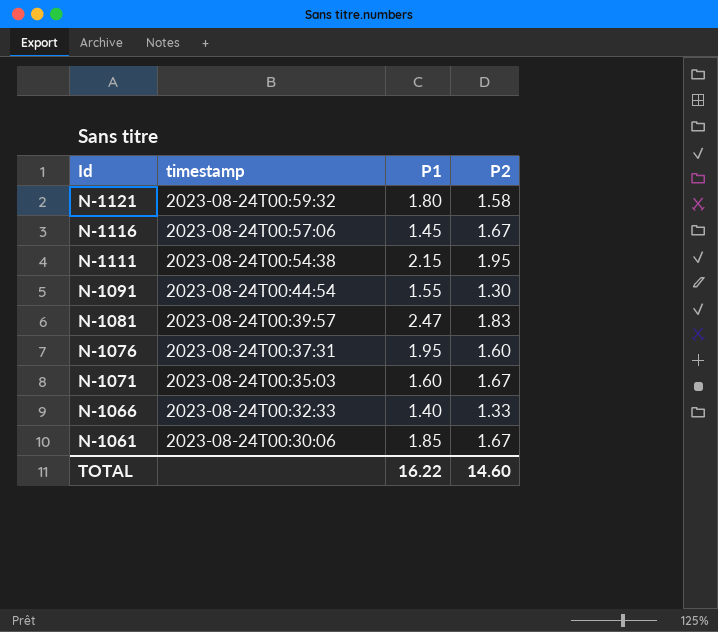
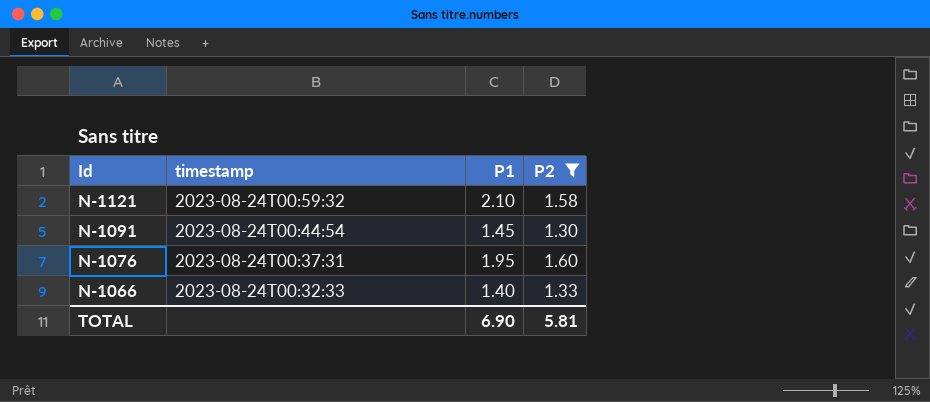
filter: none -> P2 <= 1.60
N-1121 | P1: 1.80 -> 2.10
N-1091 | P1: 1.55 -> 1.45
TOTAL | P1: 16.22 -> 6.90
TOTAL | P2: 14.60 -> 5.81

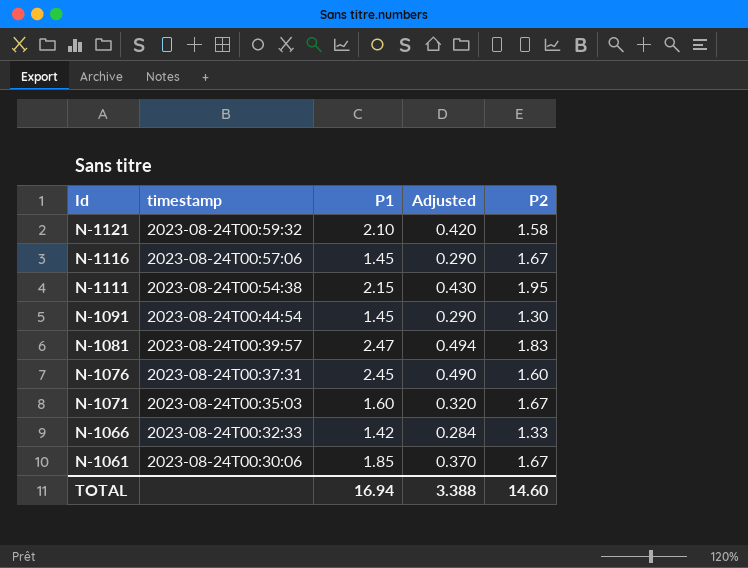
filter: P2 <= 1.60 -> none
column Adjusted | formula: none -> [P1] * 0.2
N-1076 | P1: 1.95 -> 2.45
N-1066 | P1: 1.40 -> 1.42
TOTAL | P1: 6.90 -> 16.94
TOTAL | P2: 5.81 -> 14.60

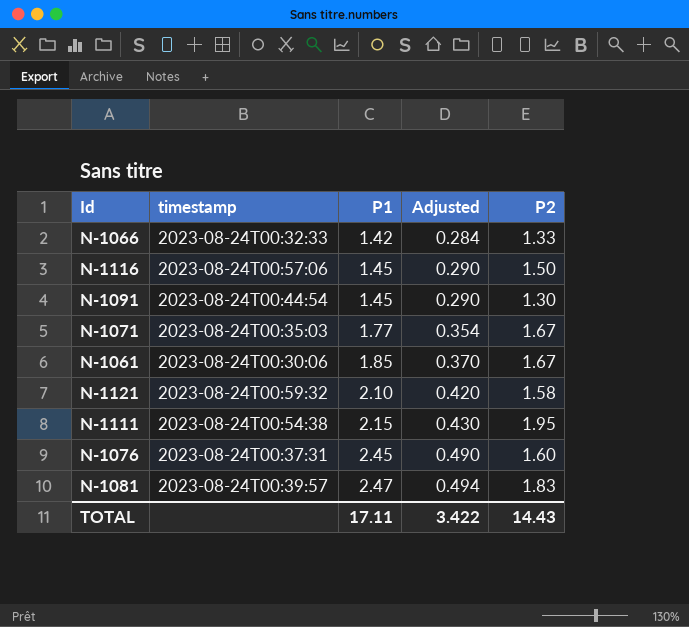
row order: Id descending -> P1 ascending
N-1116 | P2: 1.67 -> 1.50
N-1071 | P1: 1.60 -> 1.77
N-1071 | Adjusted: 0.320 -> 0.354
TOTAL | P1: 16.94 -> 17.11
TOTAL | Adjusted: 3.388 -> 3.422
TOTAL | P2: 14.60 -> 14.43

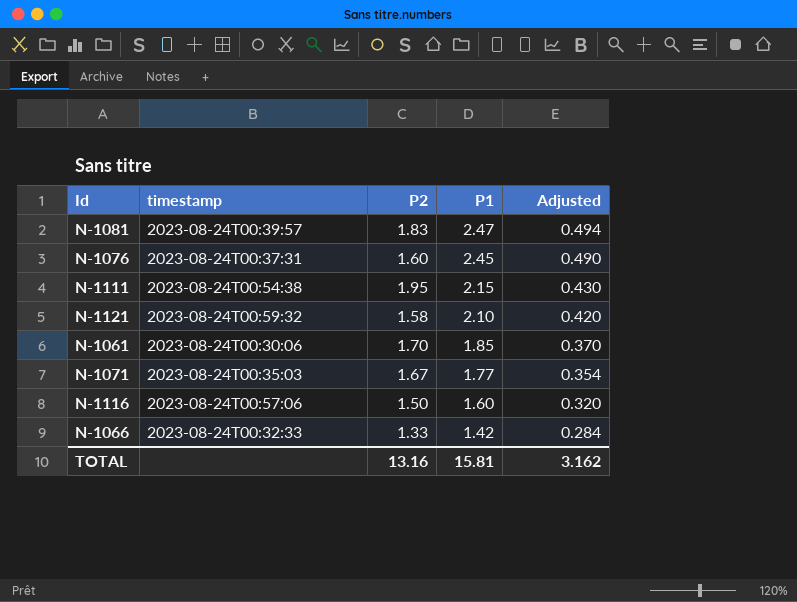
row order: P1 ascending -> P1 descending
column P2 | position: 5 -> 3
row N-1091: 2023-08-24T00:44:54 | 1.45 | 0.290 | 1.30 -> none
N-1061 | P2: 1.67 -> 1.70
N-1116 | P1: 1.45 -> 1.60
N-1116 | Adjusted: 0.290 -> 0.320
TOTAL | P2: 14.43 -> 13.16
TOTAL | P1: 17.11 -> 15.81
TOTAL | Adjusted: 3.422 -> 3.162

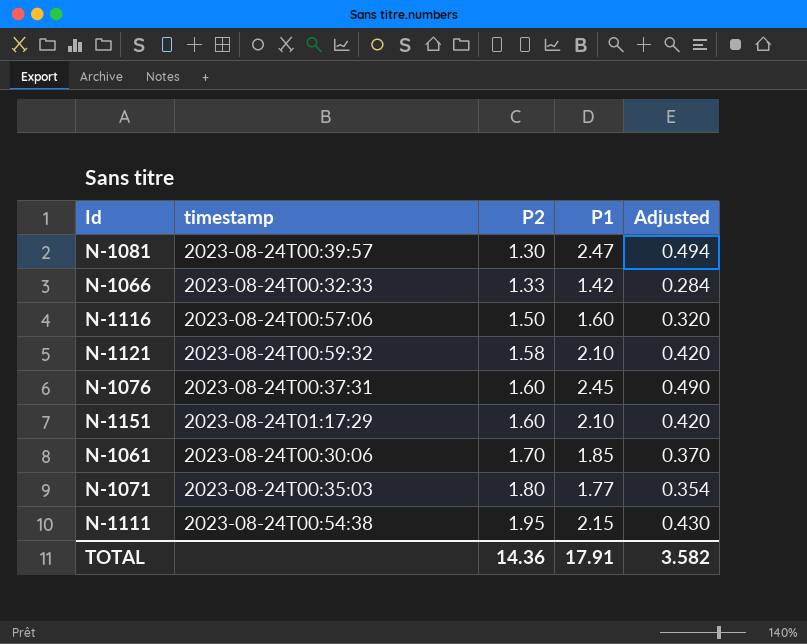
row order: P1 descending -> P2 ascending
N-1081 | P2: 1.83 -> 1.30
row N-1151: none -> 2023-08-24T01:17:29 | 1.60 | 2.10 | 0.420
N-1071 | P2: 1.67 -> 1.80
TOTAL | P2: 13.16 -> 14.36
TOTAL | P1: 15.81 -> 17.91
TOTAL | Adjusted: 3.162 -> 3.582

